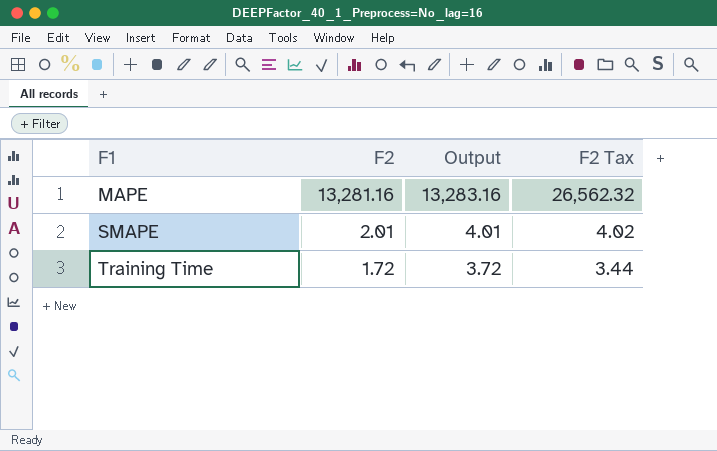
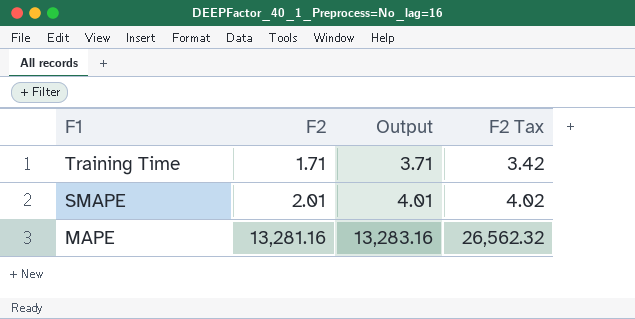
row order: F1 ascending -> F1 descending
Training Time | F2: 1.72 -> 1.71
Training Time | Output: 3.72 -> 3.71
Training Time | F2 Tax: 3.44 -> 3.42

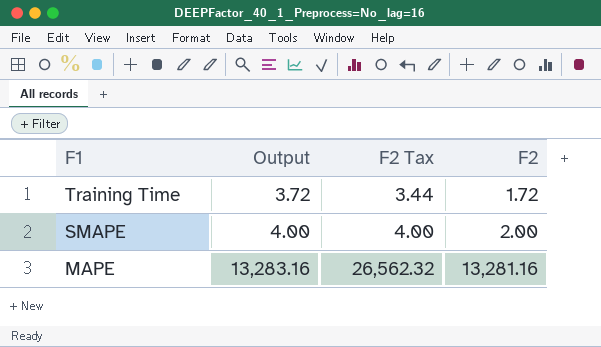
column F2 | position: 2 -> 4
Training Time | Output: 3.71 -> 3.72
Training Time | F2 Tax: 3.42 -> 3.44
Training Time | F2: 1.71 -> 1.72
SMAPE | Output: 4.01 -> 4.00
SMAPE | F2 Tax: 4.02 -> 4.00
SMAPE | F2: 2.01 -> 2.00

